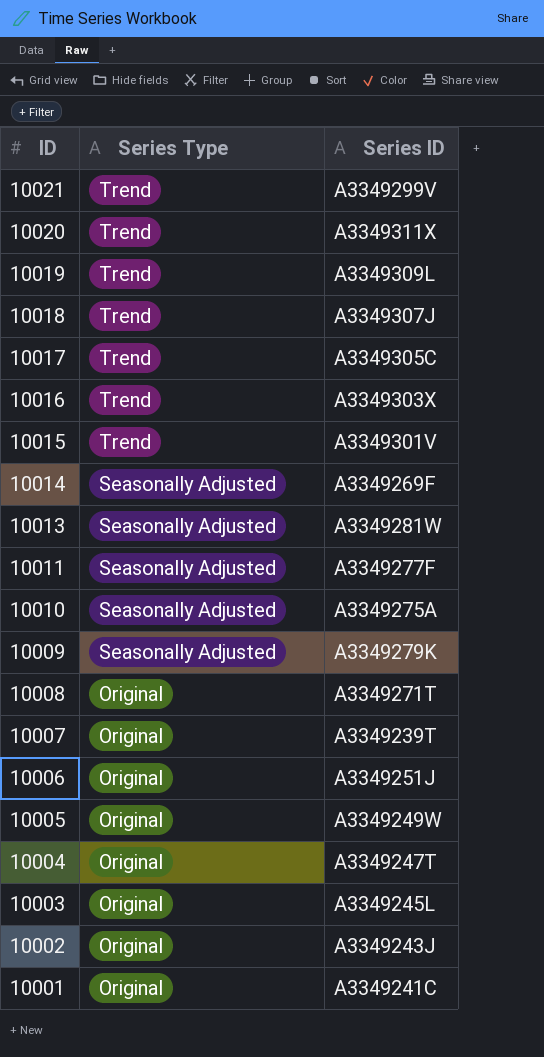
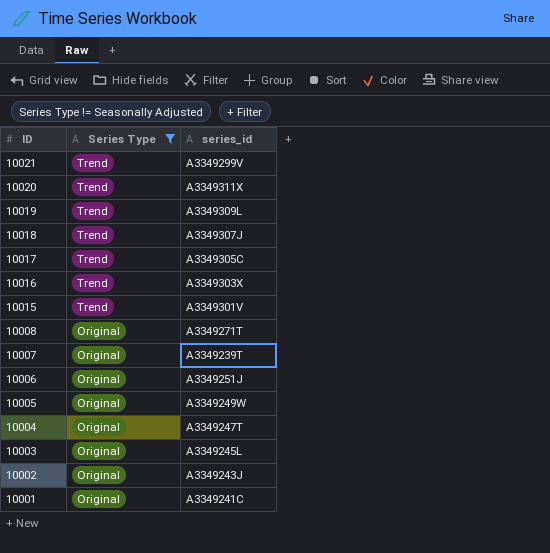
filter: none -> Series Type != Seasonally Adjusted
column name: Series ID -> series_id

